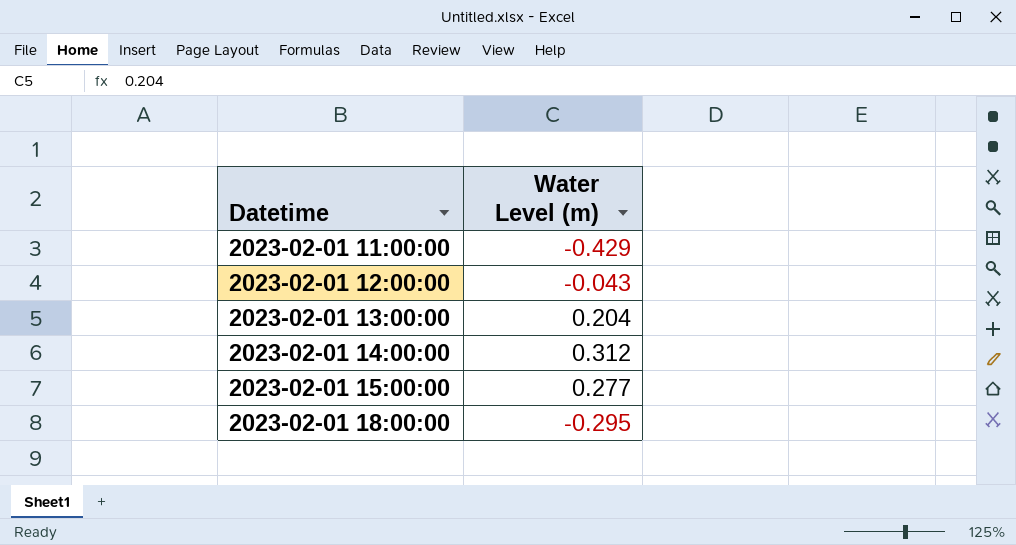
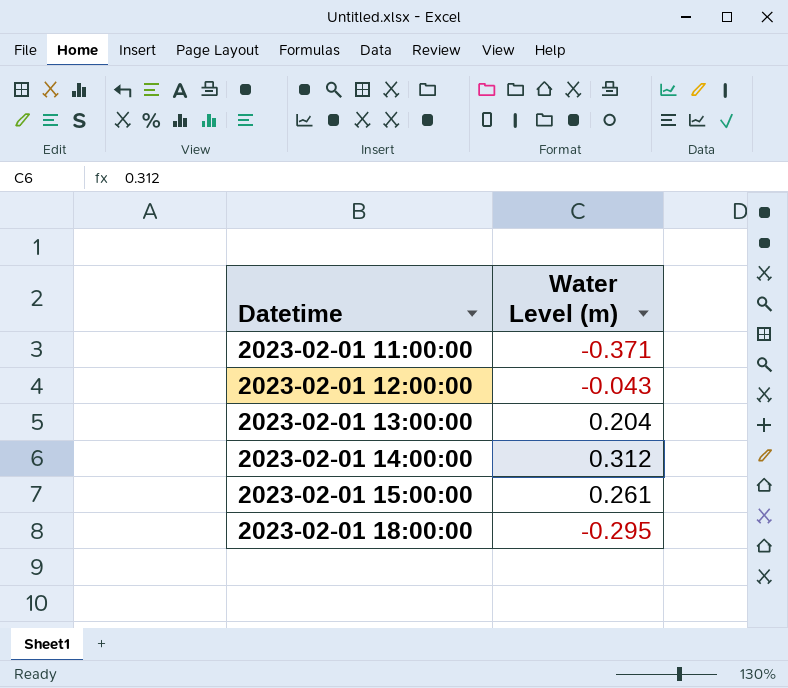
2023-02-01 11:00:00 | Water Level (m): -0.429 -> -0.371
2023-02-01 15:00:00 | Water Level (m): 0.277 -> 0.261

